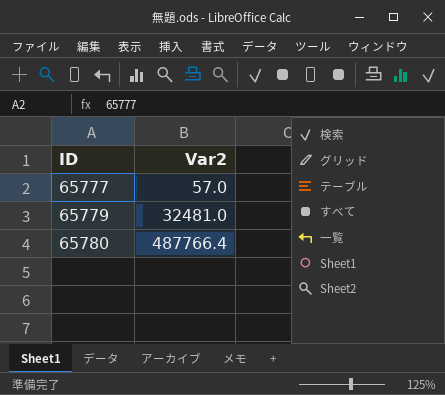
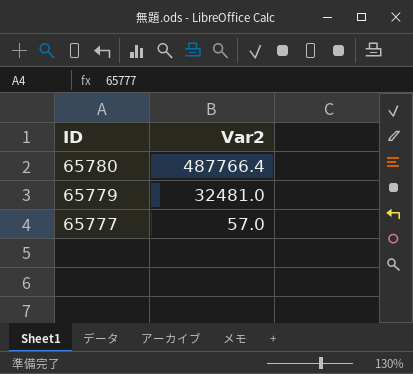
row order: ID ascending -> ID descending

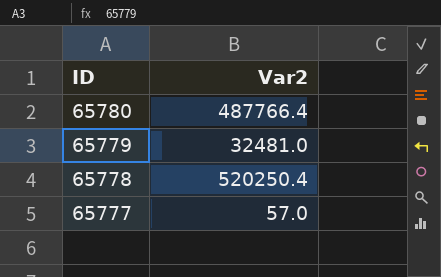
row 65778: none -> 520250.4

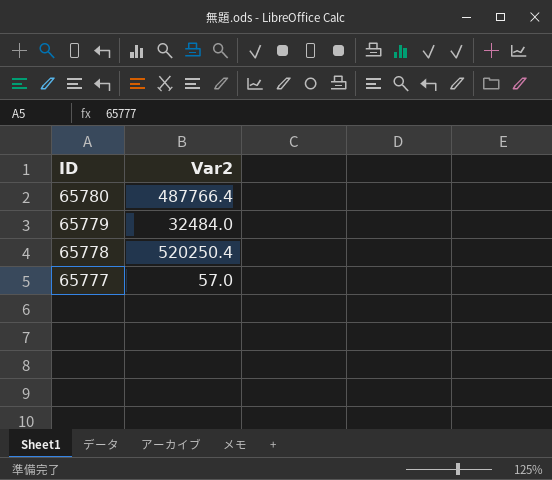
65779 | Var2: 32481.0 -> 32484.0

